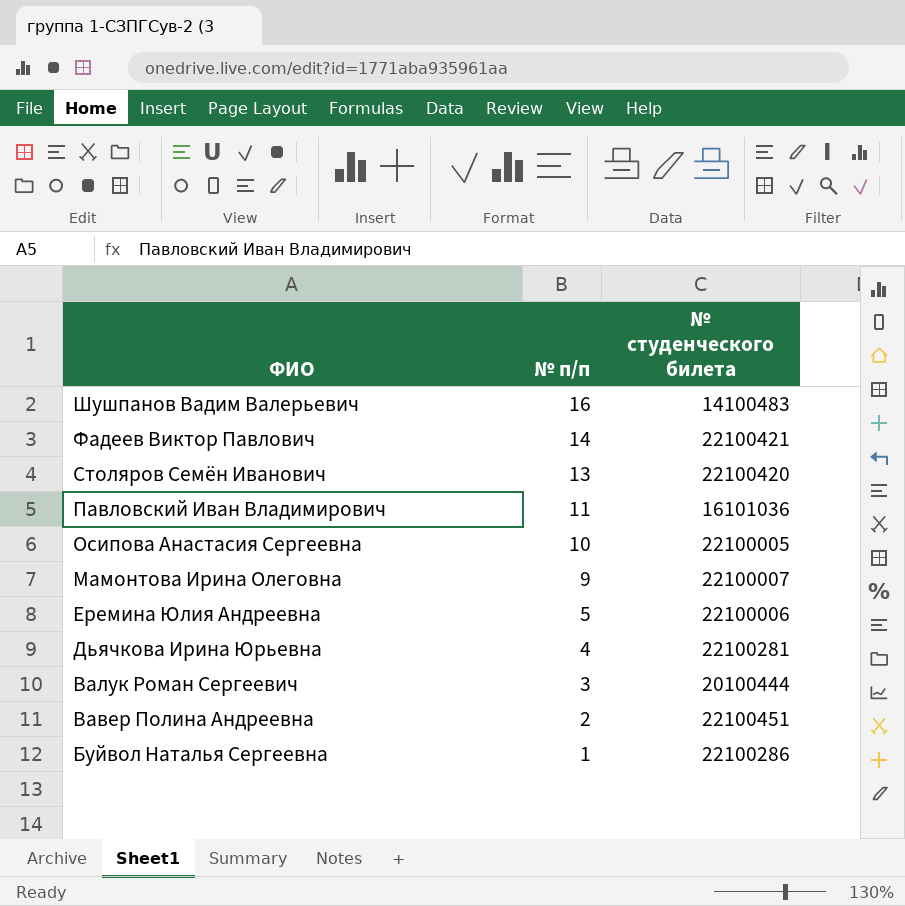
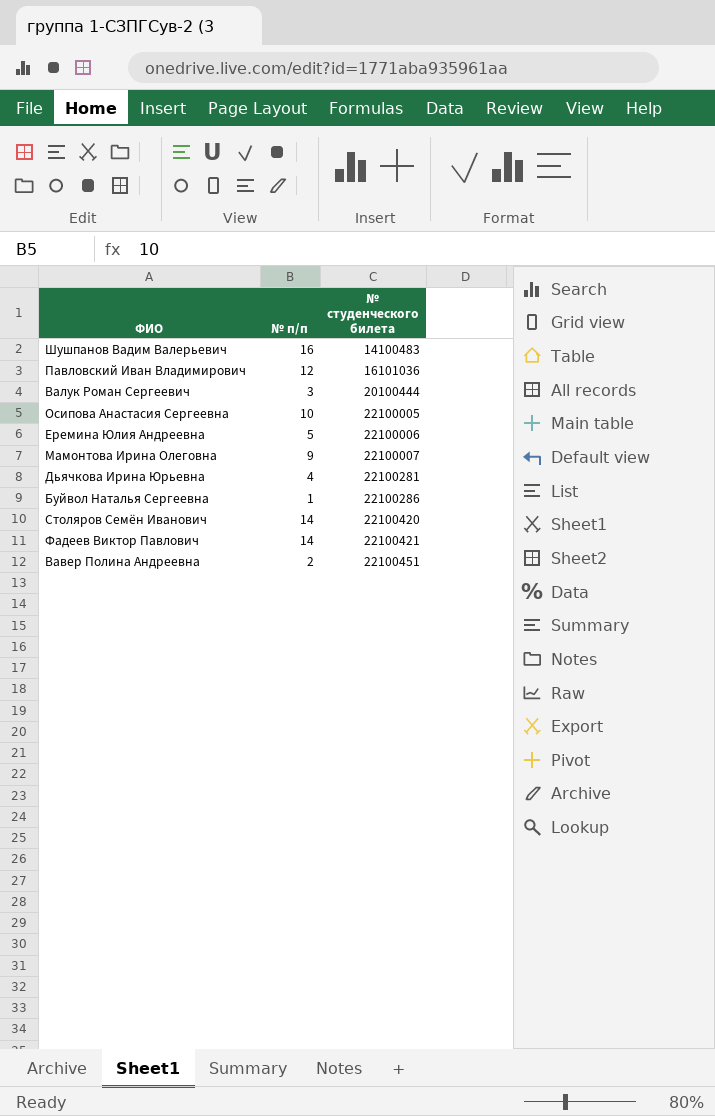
row order: ФИО descending -> № студенческого билета ascending
Павловский Иван Владимирович | № п/п: 11 -> 12
Столяров Семён Иванович | № п/п: 13 -> 14

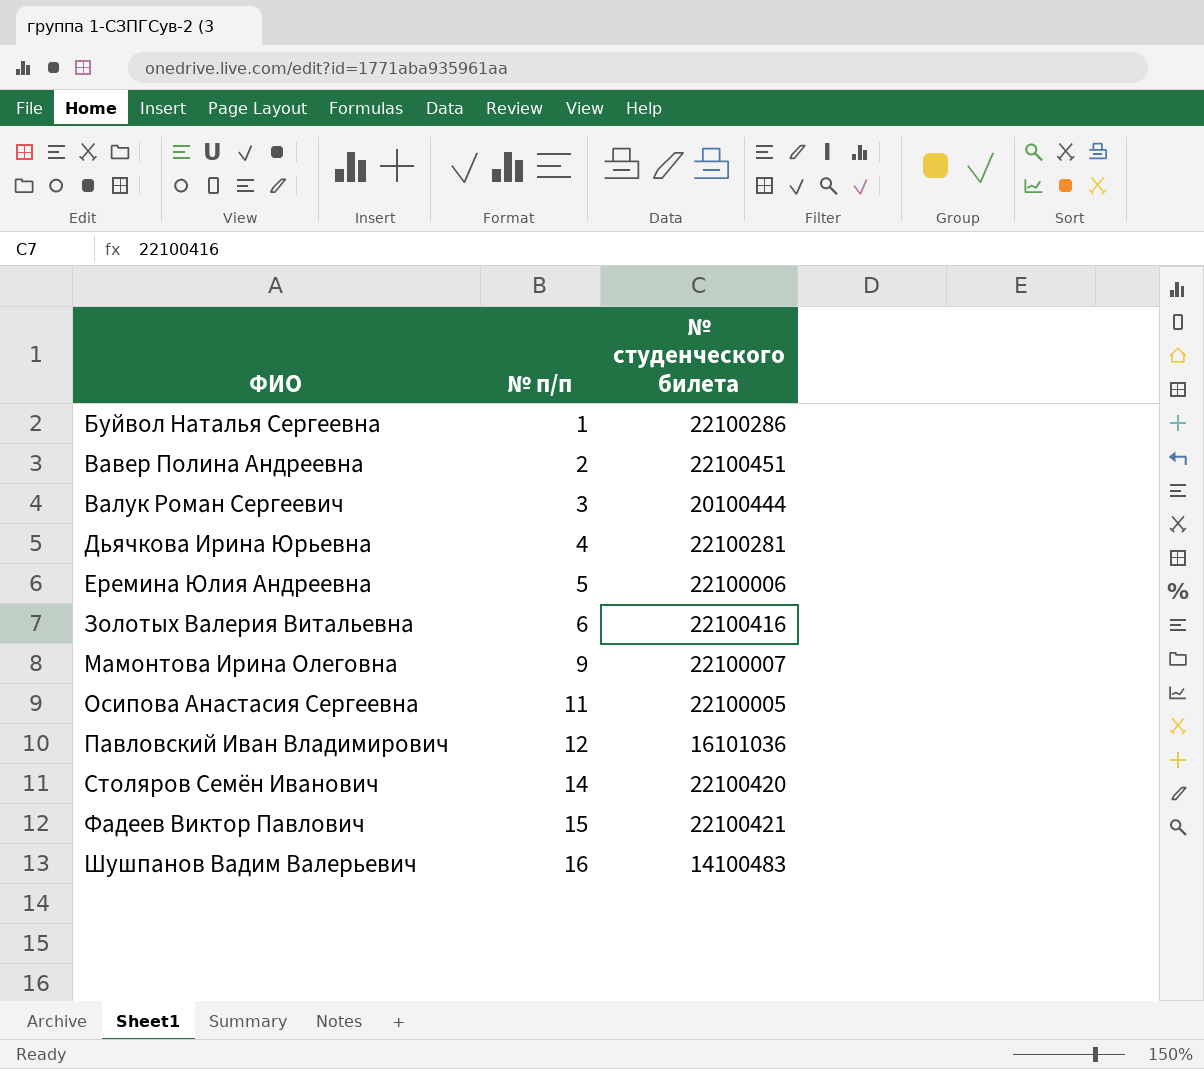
row order: № студенческого билета ascending -> ФИО ascending
row Золотых Валерия Витальевна: none -> 6 | 22100416
Осипова Анастасия Сергеевна | № п/п: 10 -> 11
Фадеев Виктор Павлович | № п/п: 14 -> 15

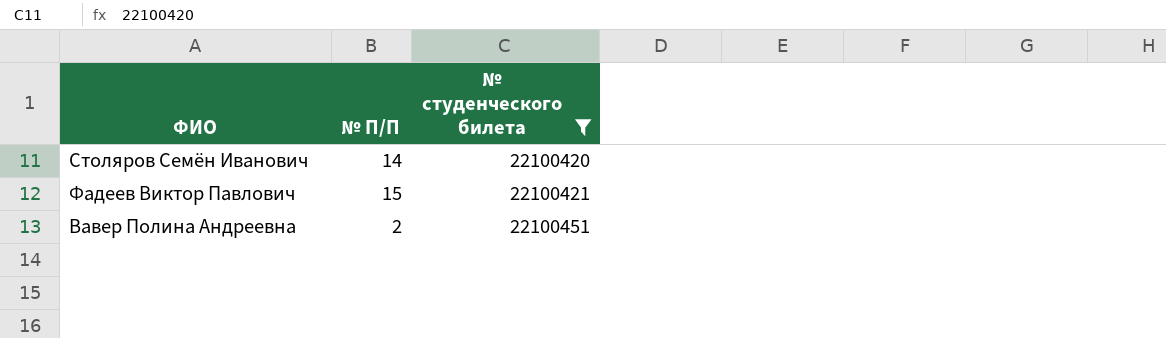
filter: none -> № студенческого билета >= 22100420
row order: ФИО ascending -> № студенческого билета ascending
column name: № п/п -> № П/П

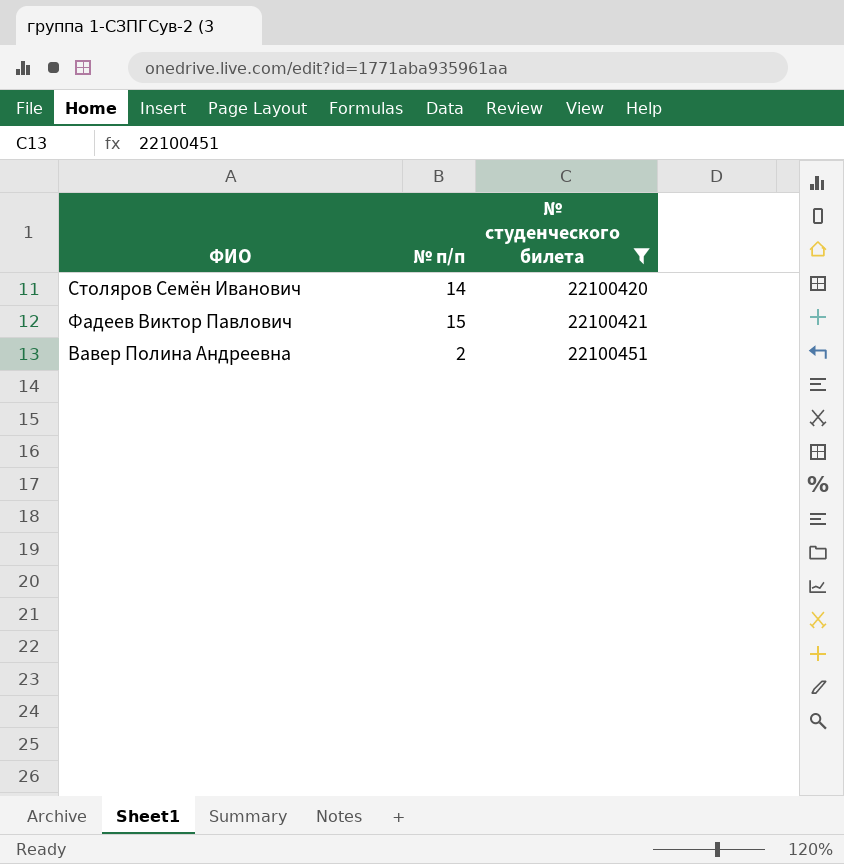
column name: № П/П -> № п/п

